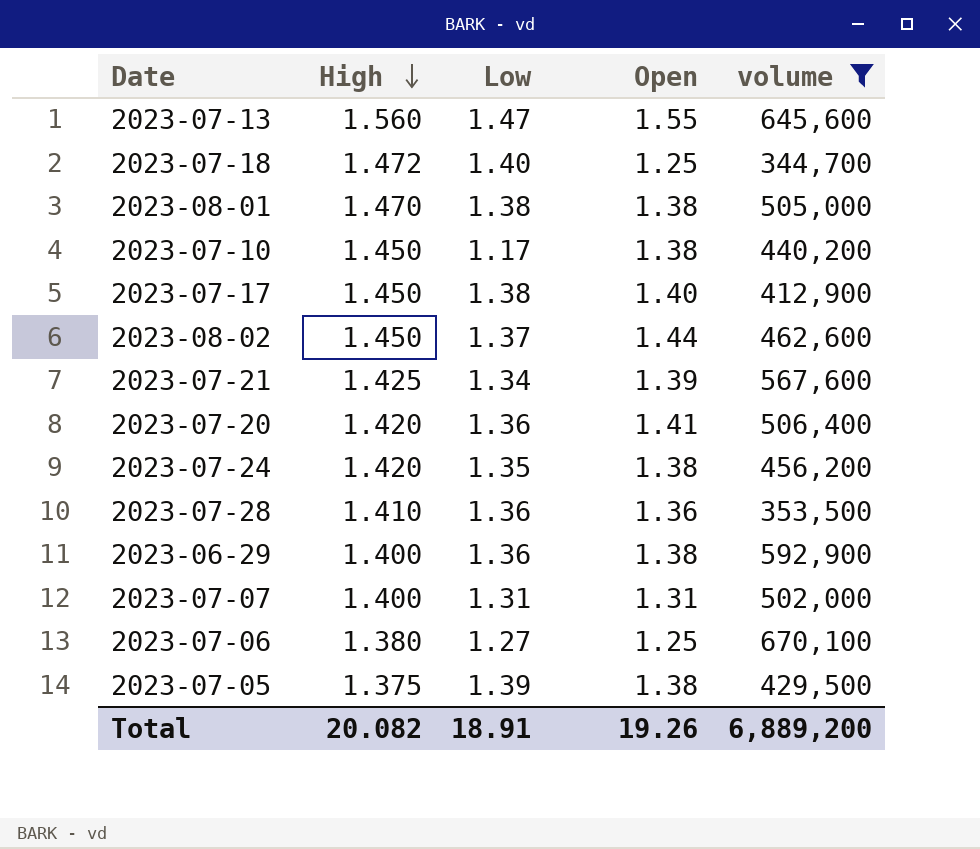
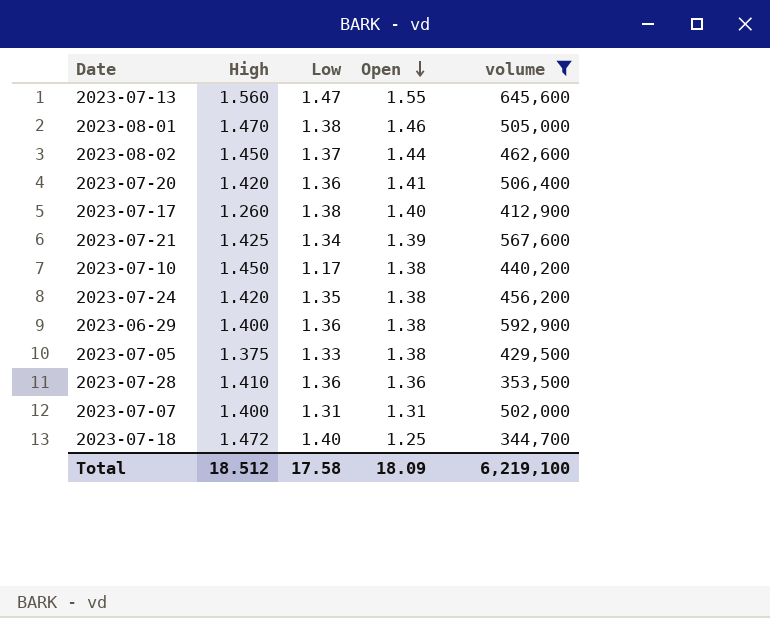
row order: High descending -> Open descending
row 2023-07-06: 1.380 | 1.27 | 1.25 | 670,100 -> none
2023-08-01 | Open: 1.38 -> 1.46
2023-07-17 | High: 1.450 -> 1.260
2023-07-05 | Low: 1.39 -> 1.33
Total | High: 20.082 -> 18.512
Total | Low: 18.91 -> 17.58
Total | Open: 19.26 -> 18.09
Total | volume: 6,889,200 -> 6,219,100

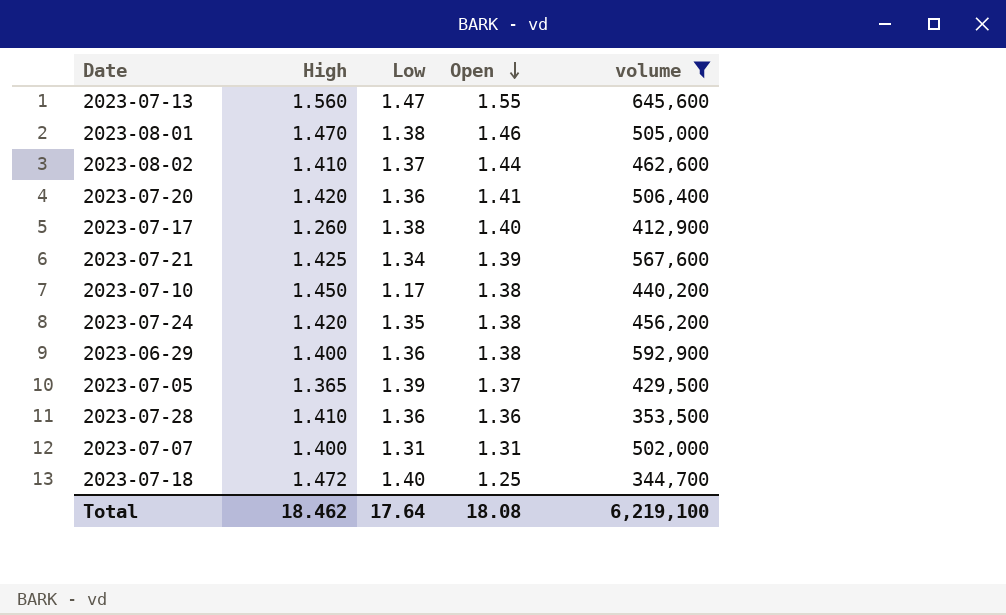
2023-08-02 | High: 1.450 -> 1.410
2023-07-05 | High: 1.375 -> 1.365
2023-07-05 | Low: 1.33 -> 1.39
2023-07-05 | Open: 1.38 -> 1.37
Total | High: 18.512 -> 18.462
Total | Low: 17.58 -> 17.64
Total | Open: 18.09 -> 18.08

